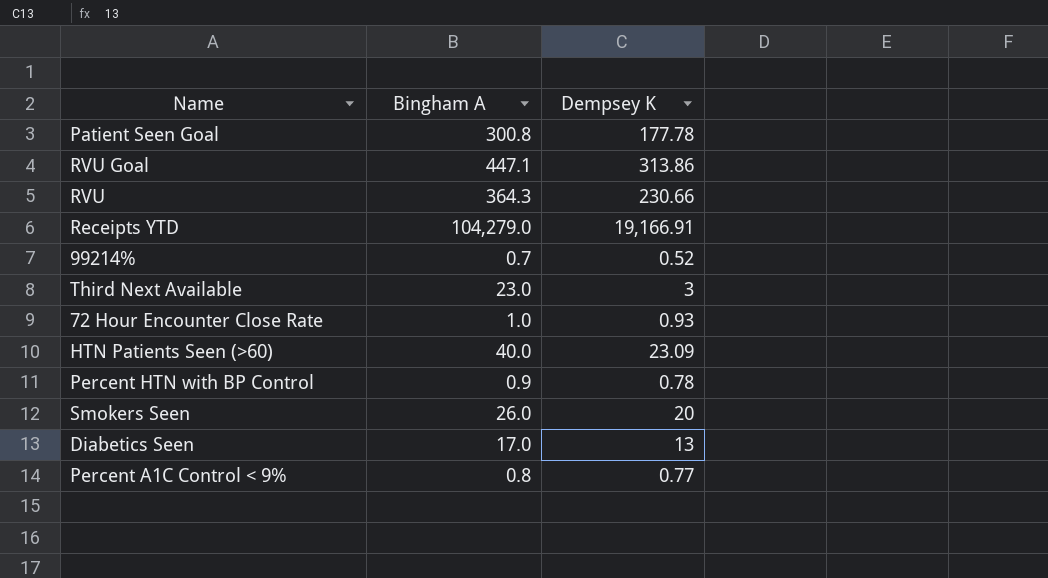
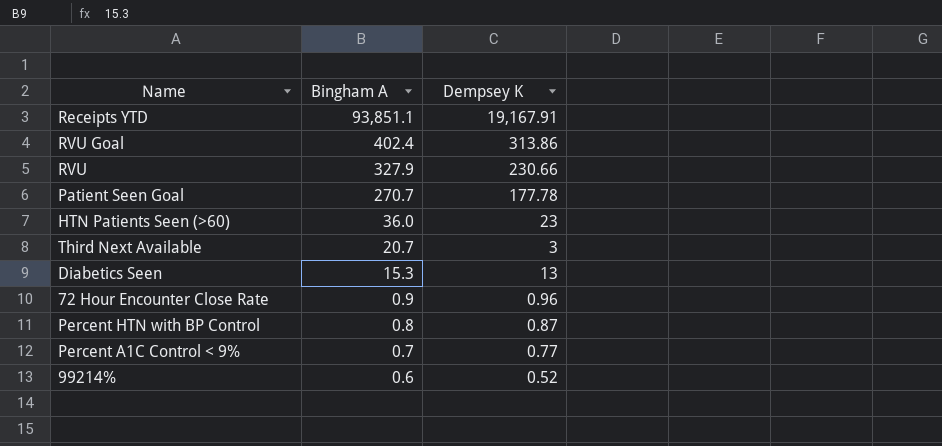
row order: none -> Bingham A descending
row Smokers Seen: 26.0 | 20 -> none
Receipts YTD | Bingham A: 104,279.0 -> 93,851.1
Receipts YTD | Dempsey K: 19,166.91 -> 19,167.91
RVU Goal | Bingham A: 447.1 -> 402.4
RVU | Bingham A: 364.3 -> 327.9
Patient Seen Goal | Bingham A: 300.8 -> 270.7
HTN Patients Seen (>60) | Bingham A: 40.0 -> 36.0
HTN Patients Seen (>60) | Dempsey K: 23.09 -> 23
Third Next Available | Bingham A: 23.0 -> 20.7
Diabetics Seen | Bingham A: 17.0 -> 15.3
72 Hour Encounter Close Rate | Bingham A: 1.0 -> 0.9
72 Hour Encounter Close Rate | Dempsey K: 0.93 -> 0.96
Percent HTN with BP Control | Bingham A: 0.9 -> 0.8
Percent HTN with BP Control | Dempsey K: 0.78 -> 0.87
Percent A1C Control < 9% | Bingham A: 0.8 -> 0.7
99214% | Bingham A: 0.7 -> 0.6

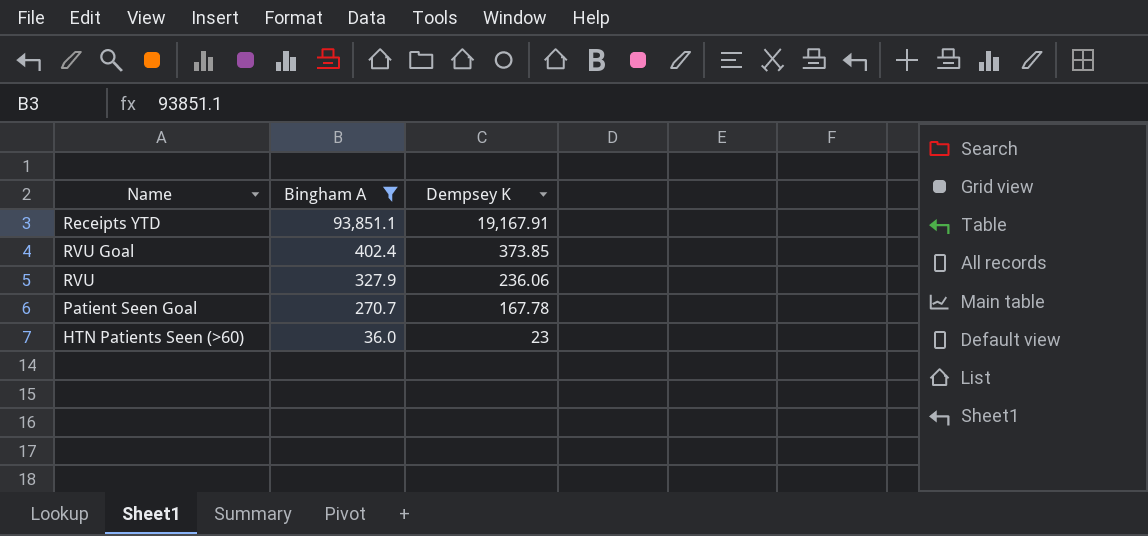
filter: none -> Bingham A >= 36.0
RVU Goal | Dempsey K: 313.86 -> 373.85
RVU | Dempsey K: 230.66 -> 236.06
Patient Seen Goal | Dempsey K: 177.78 -> 167.78

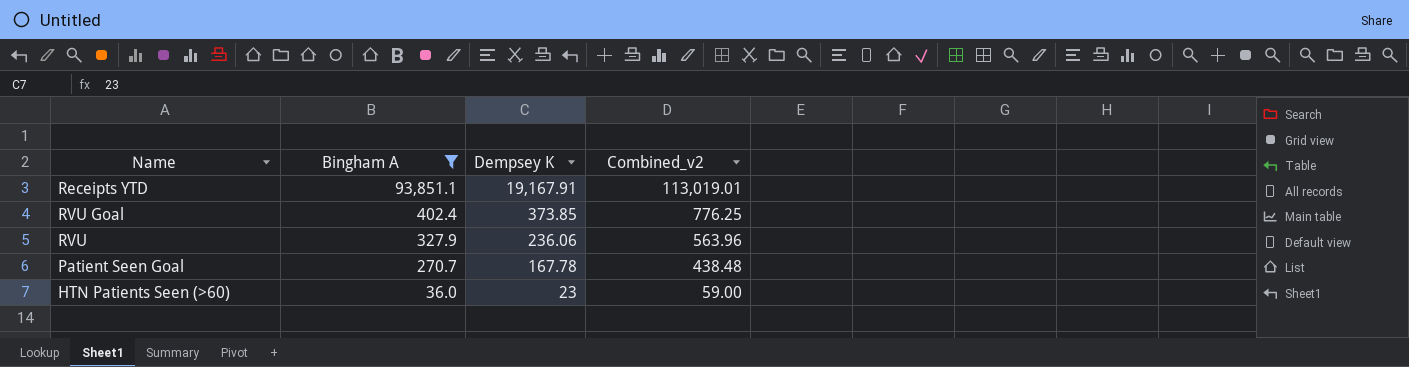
column Combined_v2 | formula: none -> [Bingham A] + [Dempsey K]

